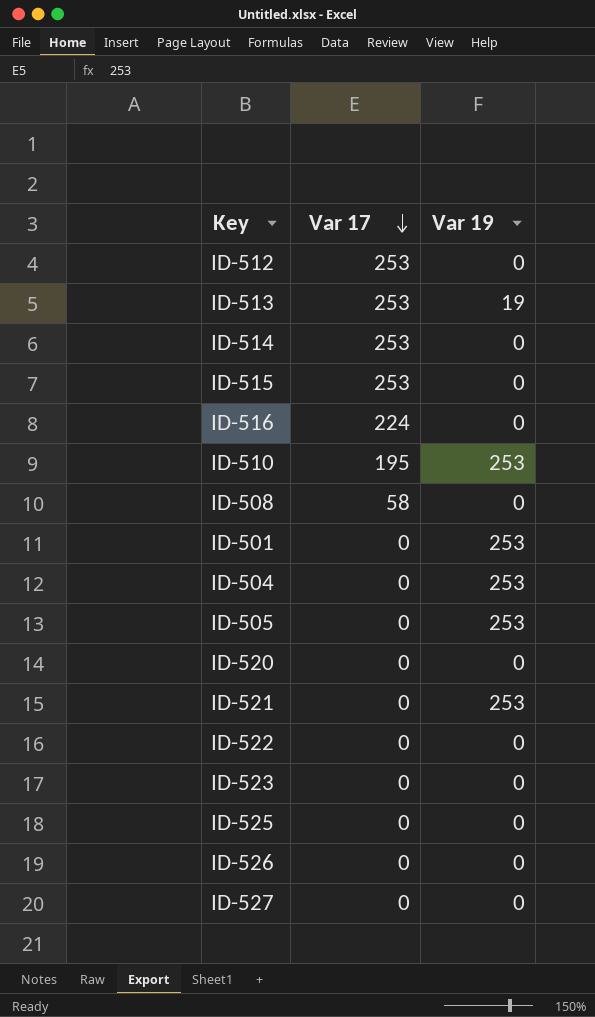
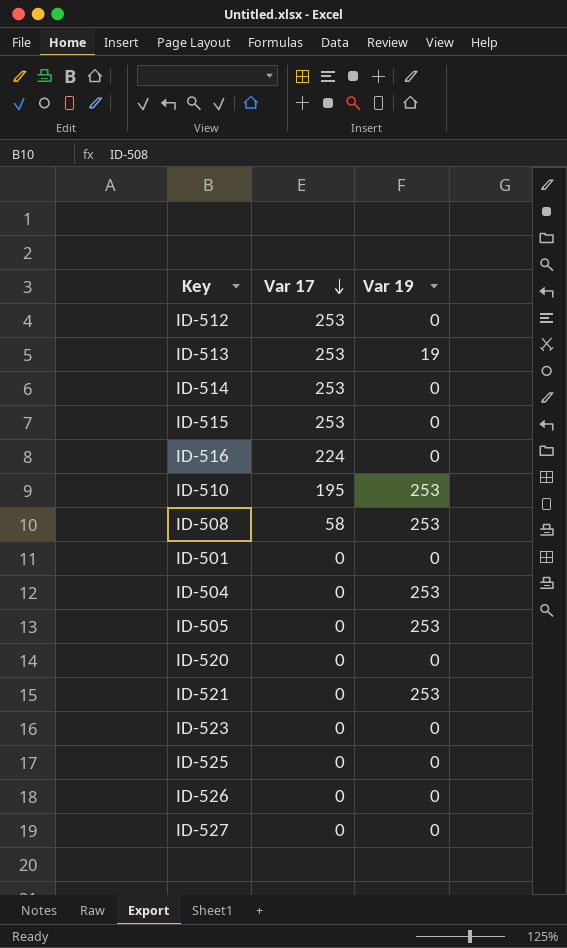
row ID-522: 0 | 0 -> none
ID-508 | Var 19: 0 -> 253
ID-501 | Var 19: 253 -> 0

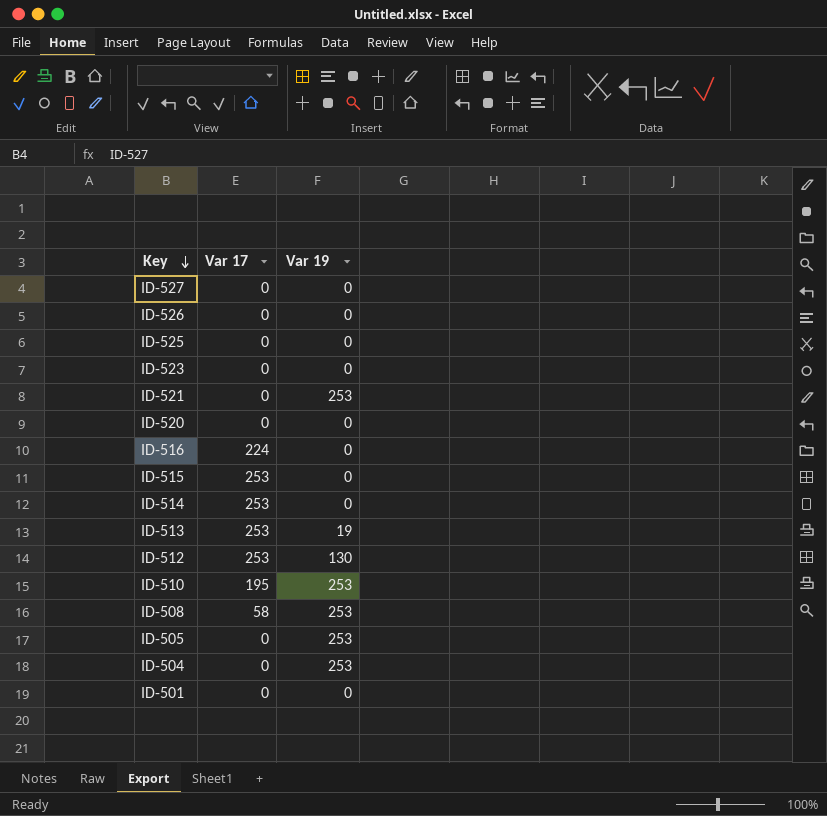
row order: Var 17 descending -> Key descending
ID-512 | Var 19: 0 -> 130

